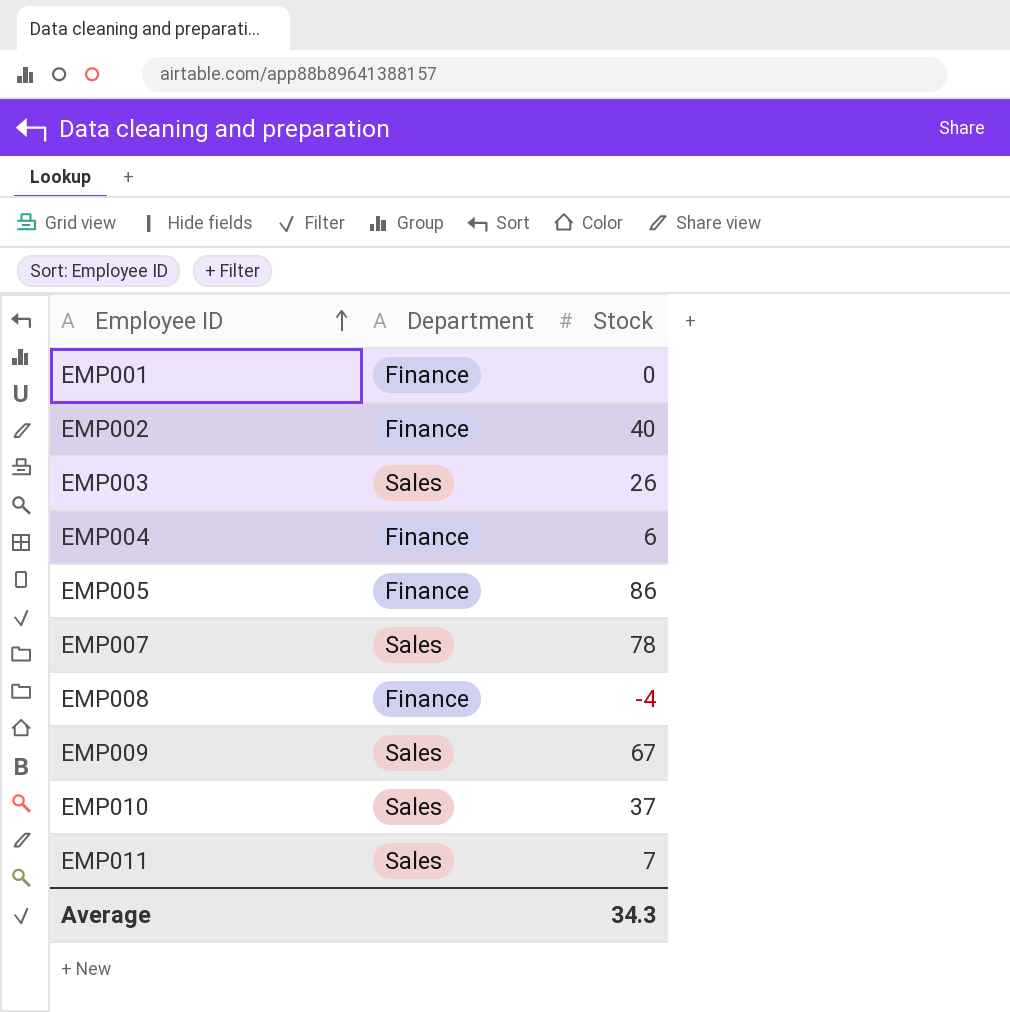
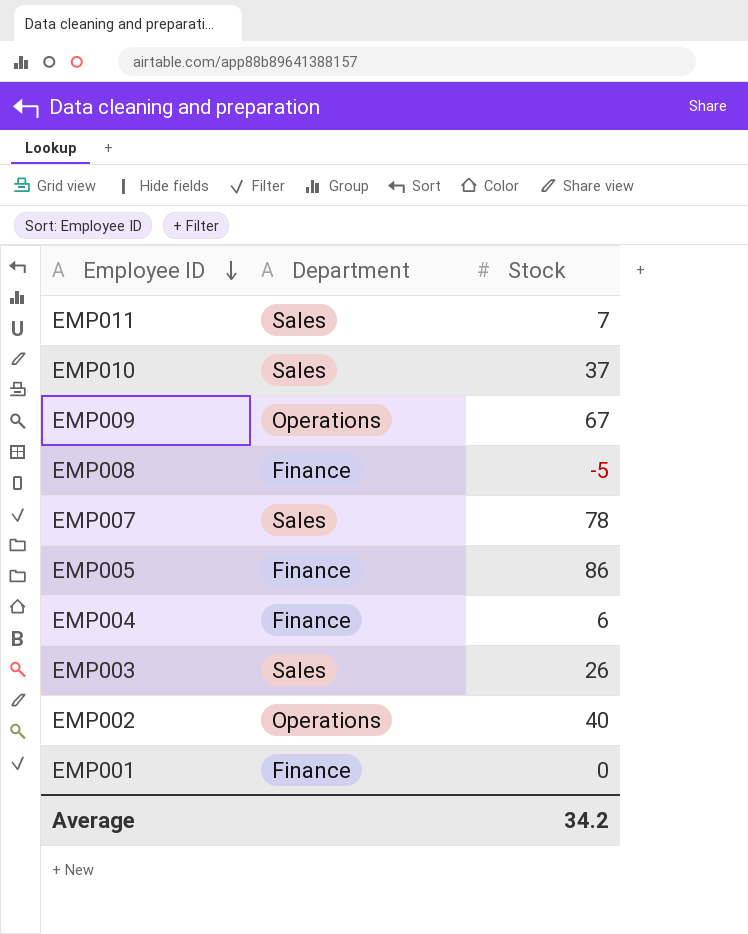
row order: Employee ID ascending -> Employee ID descending
EMP009 | Department: Sales -> Operations
EMP008 | Stock: -4 -> -5
EMP002 | Department: Finance -> Operations
Average | Stock: 34.3 -> 34.2

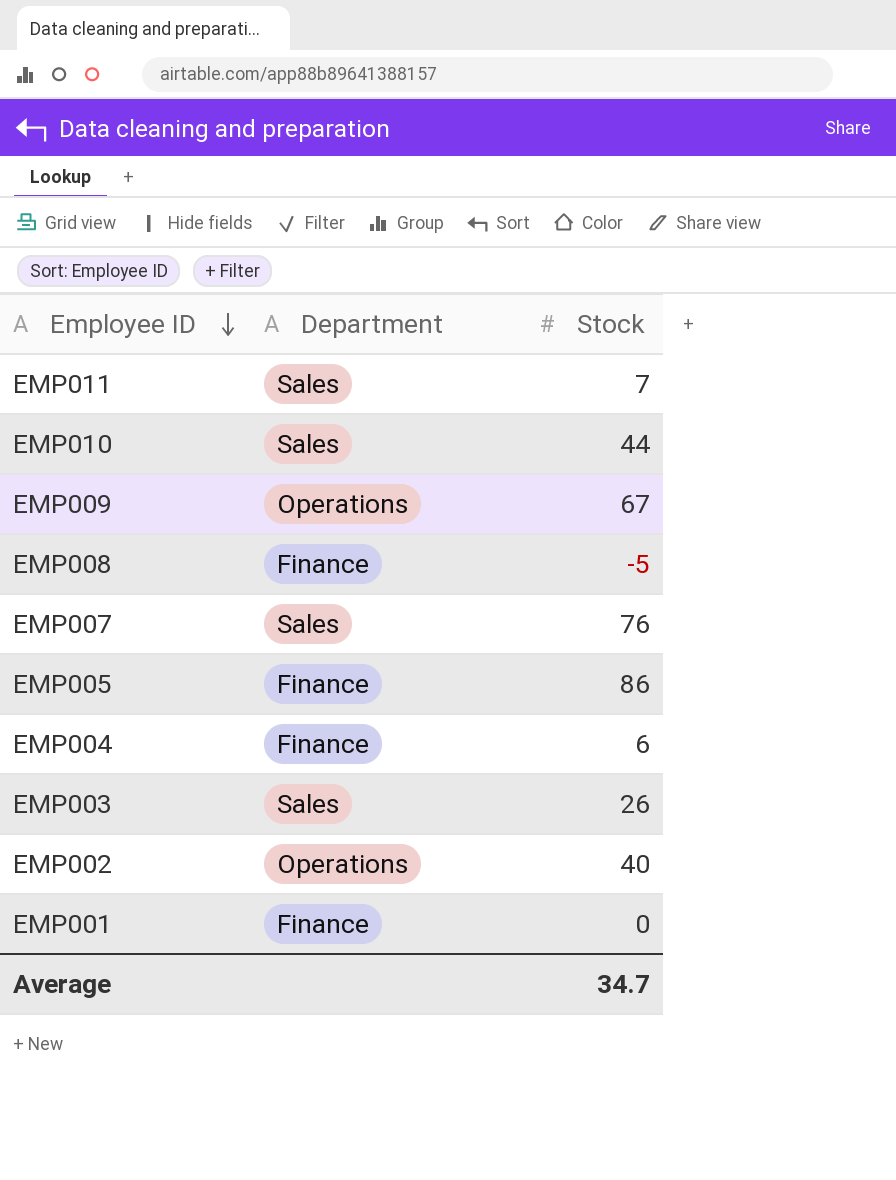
EMP010 | Stock: 37 -> 44
EMP007 | Stock: 78 -> 76
Average | Stock: 34.2 -> 34.7

